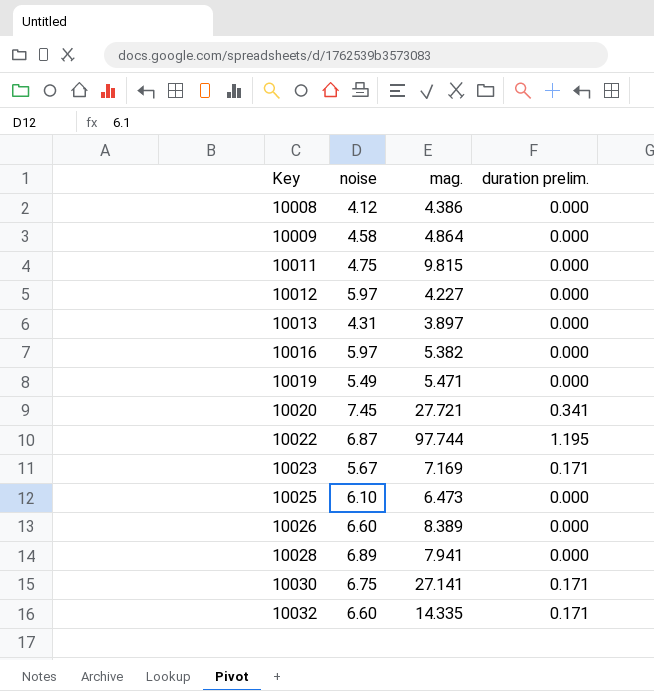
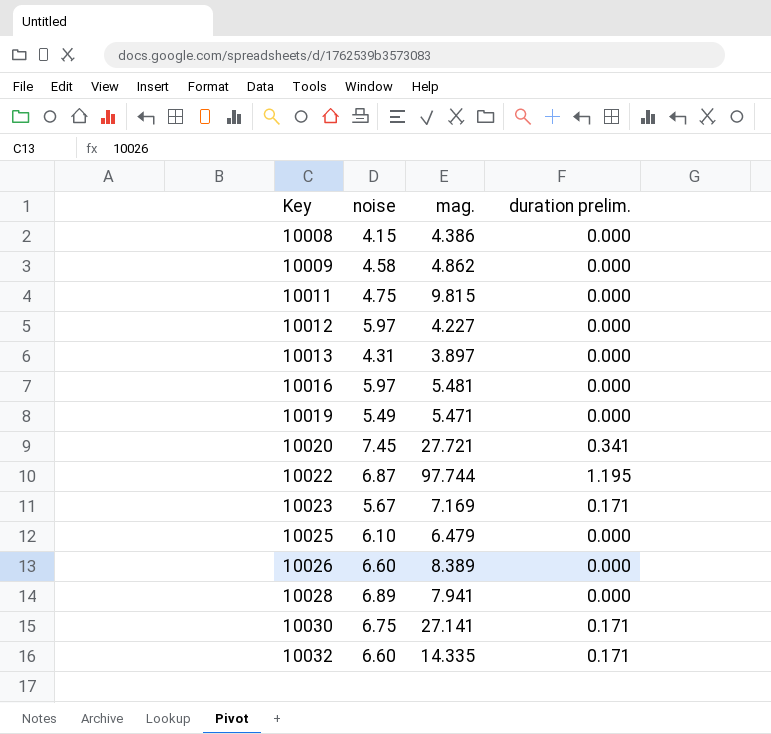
10008 | noise: 4.12 -> 4.15
10009 | mag.: 4.864 -> 4.862
10016 | mag.: 5.382 -> 5.481
10025 | mag.: 6.473 -> 6.479

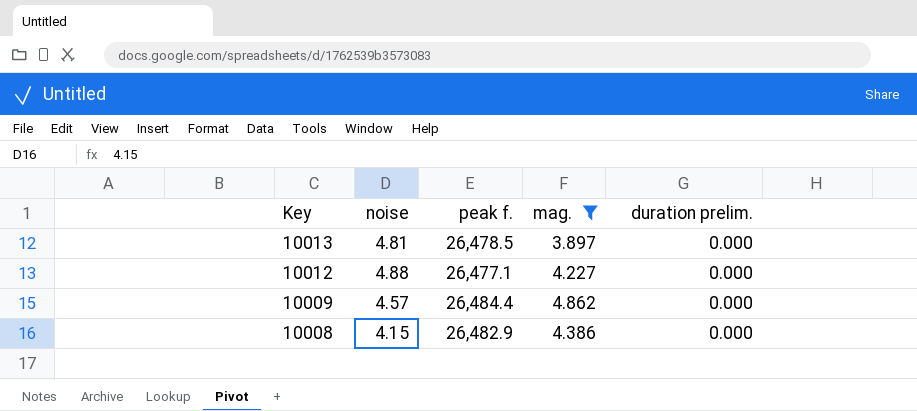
filter: none -> mag. <= 4.862
row order: Key ascending -> Key descending
column peak f. | position: none -> 3
10013 | noise: 4.31 -> 4.81
10012 | noise: 5.97 -> 4.88
10009 | noise: 4.58 -> 4.57

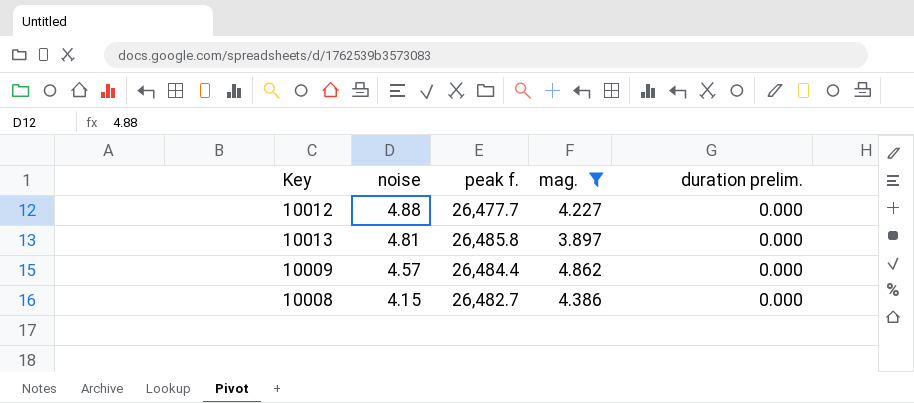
row order: Key descending -> noise descending
10012 | peak f.: 26,477.1 -> 26,477.7
10013 | peak f.: 26,478.5 -> 26,485.8
10008 | peak f.: 26,482.9 -> 26,482.7

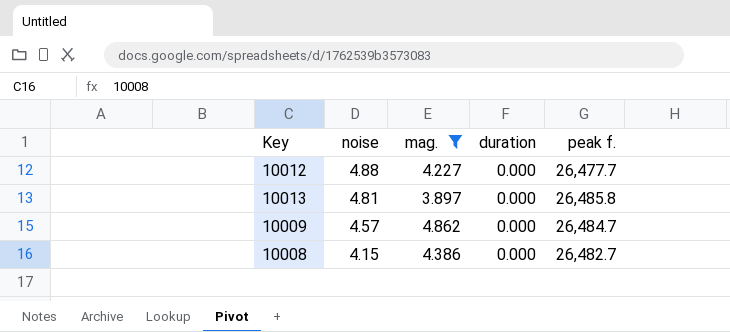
column name: duration prelim. -> duration
column peak f. | position: 3 -> 5
10009 | peak f.: 26,484.4 -> 26,484.7

